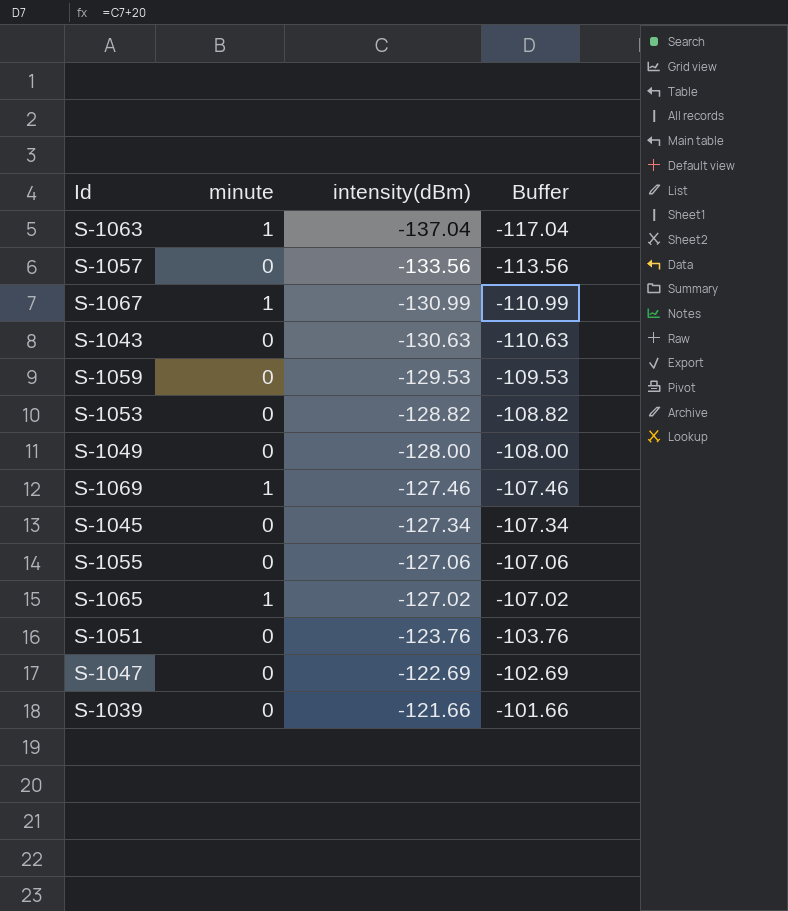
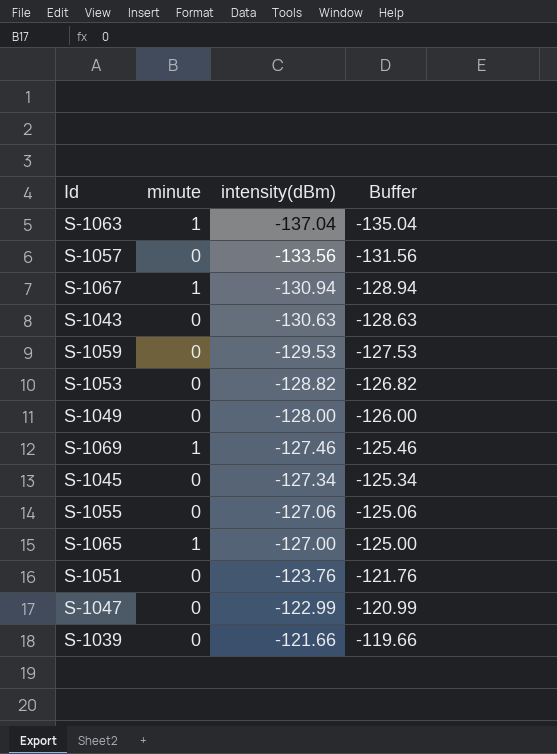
column Buffer | formula: [intensity(dBm)] + 20 -> [intensity(dBm)] + 2
S-1067 | intensity(dBm): -130.99 -> -130.94
S-1065 | intensity(dBm): -127.02 -> -127.00
S-1047 | intensity(dBm): -122.69 -> -122.99

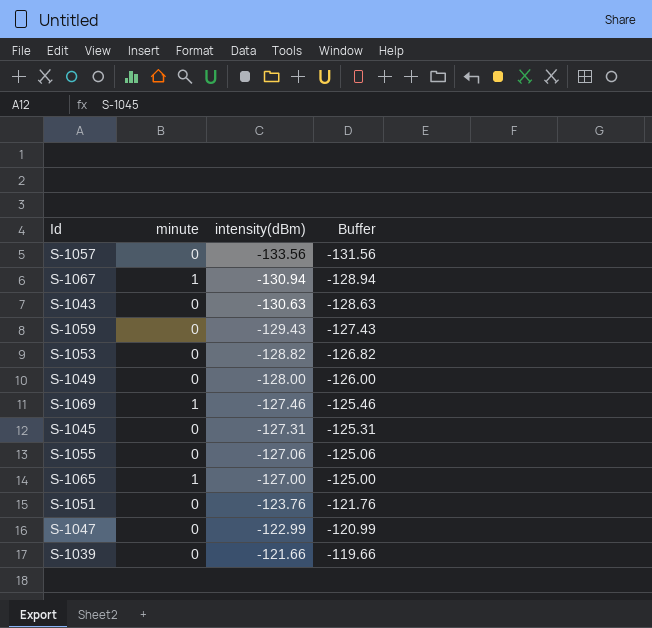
row S-1063: 1 | -137.04 | -135.04 -> none
S-1059 | intensity(dBm): -129.53 -> -129.43
S-1059 | Buffer: -127.53 -> -127.43
S-1045 | intensity(dBm): -127.34 -> -127.31
S-1045 | Buffer: -125.34 -> -125.31

